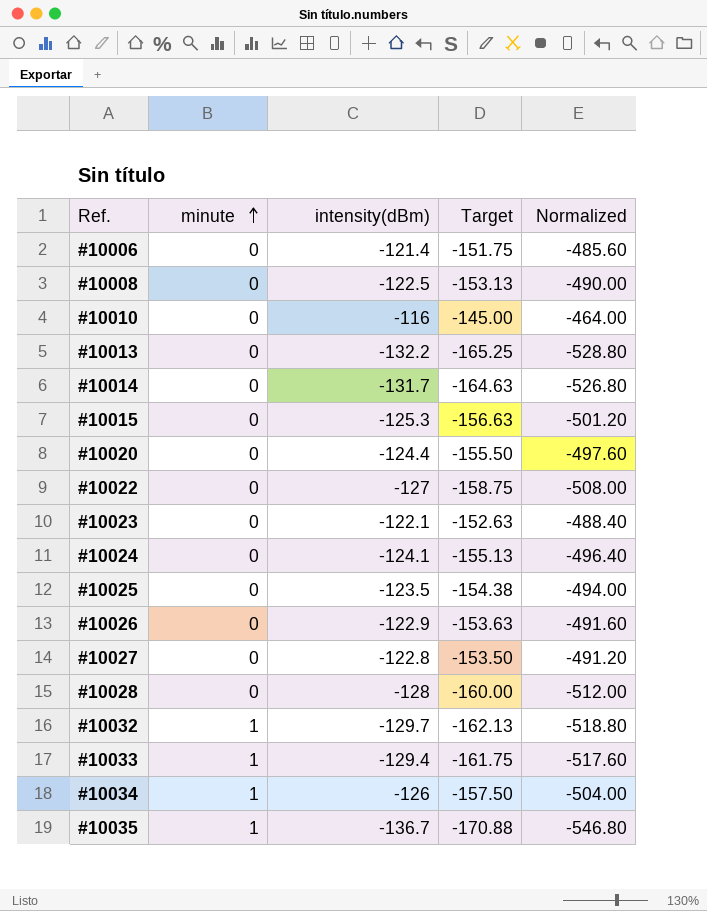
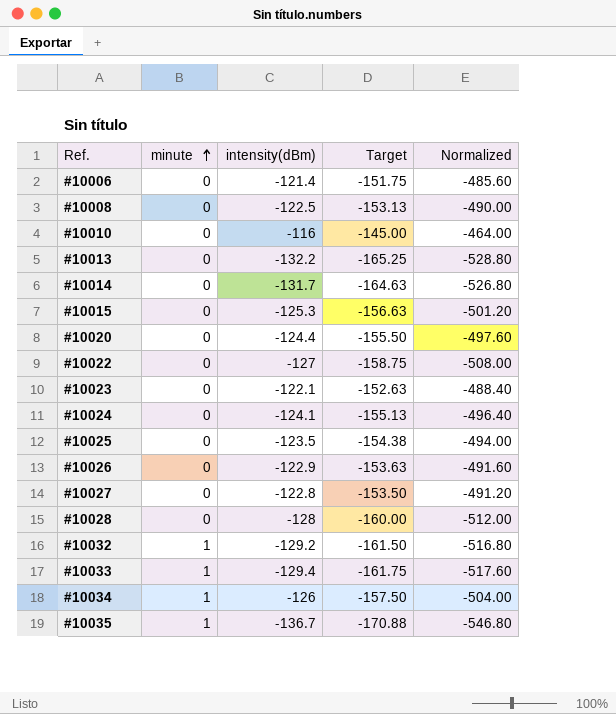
#10032 | intensity(dBm): -129.7 -> -129.2
#10032 | Target: -162.13 -> -161.50
#10032 | Normalized: -518.80 -> -516.80

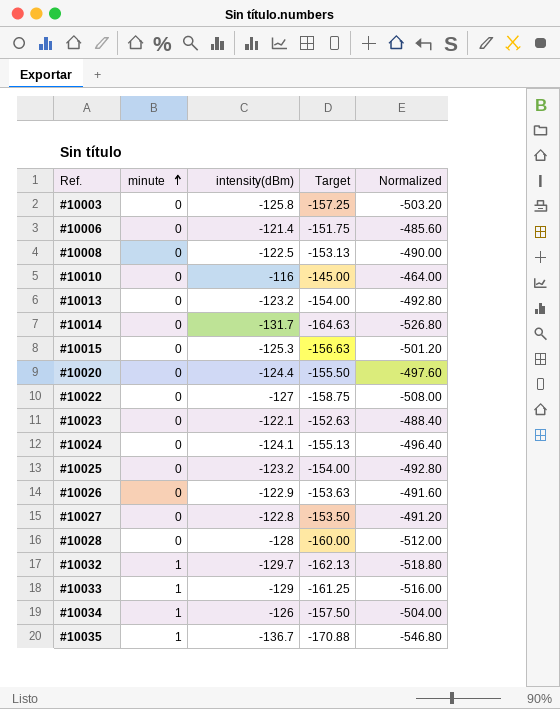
row #10003: none -> 0 | -125.8 | -157.25 | -503.20
#10013 | intensity(dBm): -132.2 -> -123.2
#10013 | Target: -165.25 -> -154.00
#10013 | Normalized: -528.80 -> -492.80
#10025 | intensity(dBm): -123.5 -> -123.2
#10025 | Target: -154.38 -> -154.00
#10025 | Normalized: -494.00 -> -492.80
#10032 | intensity(dBm): -129.2 -> -129.7
#10032 | Target: -161.50 -> -162.13
#10032 | Normalized: -516.80 -> -518.80
#10033 | intensity(dBm): -129.4 -> -129
#10033 | Target: -161.75 -> -161.25
#10033 | Normalized: -517.60 -> -516.00

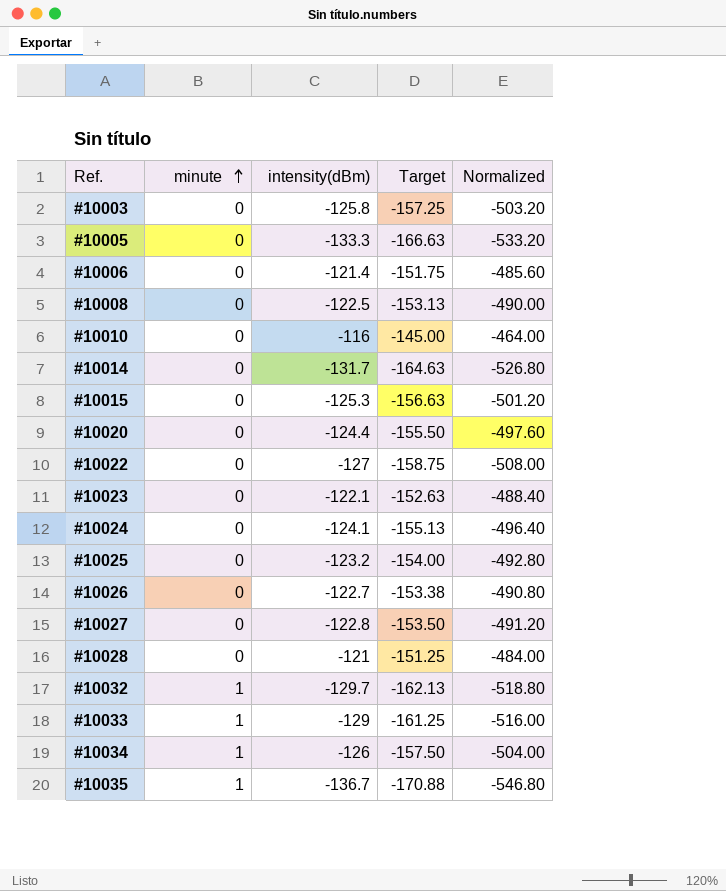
row #10013: 0 | -123.2 | -154.00 | -492.80 -> none
row #10005: none -> 0 | -133.3 | -166.63 | -533.20
#10026 | intensity(dBm): -122.9 -> -122.7
#10026 | Target: -153.63 -> -153.38
#10026 | Normalized: -491.60 -> -490.80
#10028 | intensity(dBm): -128 -> -121
#10028 | Target: -160.00 -> -151.25
#10028 | Normalized: -512.00 -> -484.00

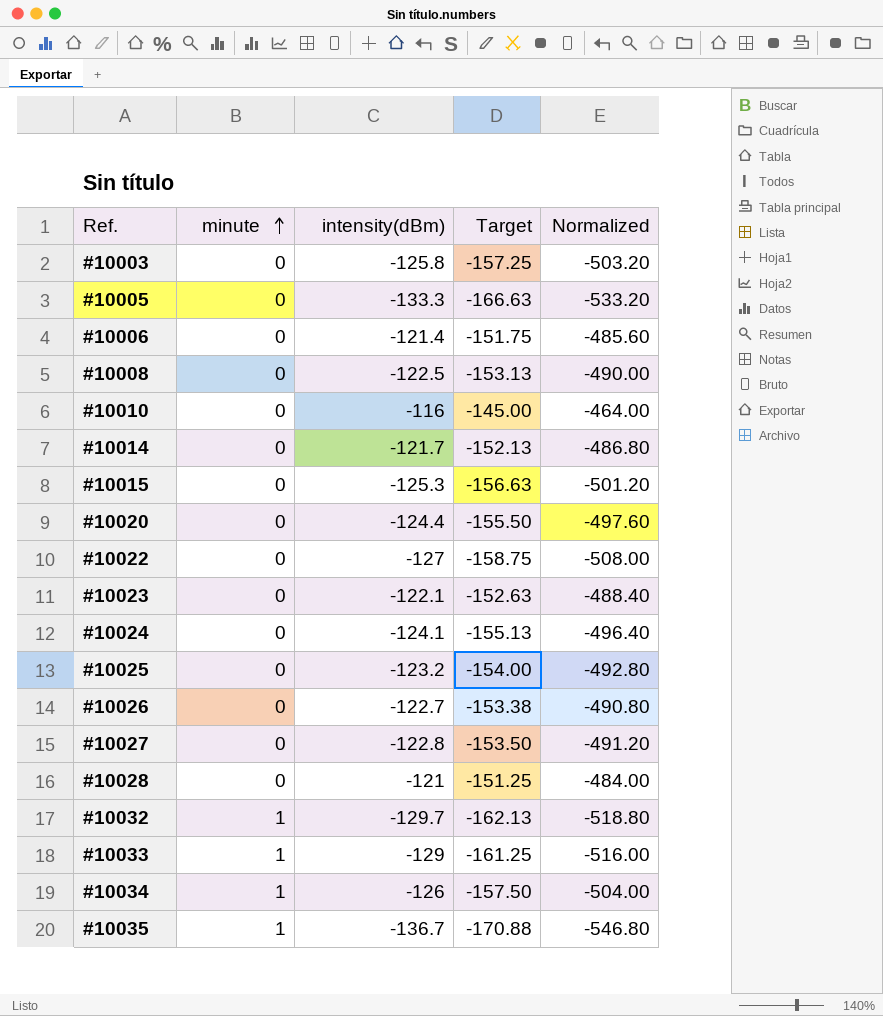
#10014 | intensity(dBm): -131.7 -> -121.7
#10014 | Target: -164.63 -> -152.13
#10014 | Normalized: -526.80 -> -486.80

